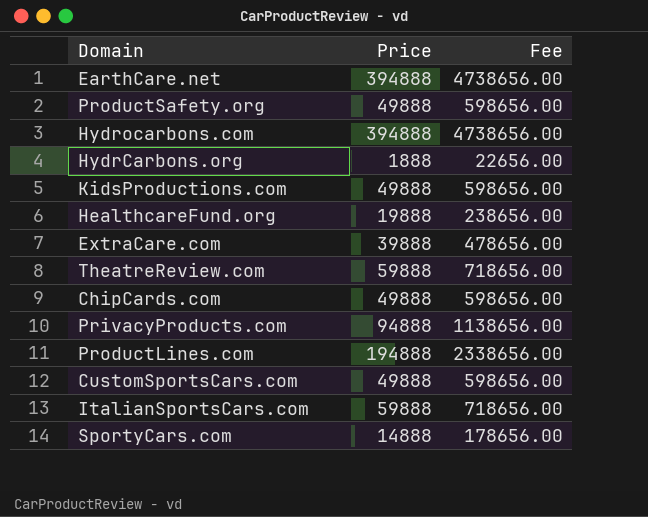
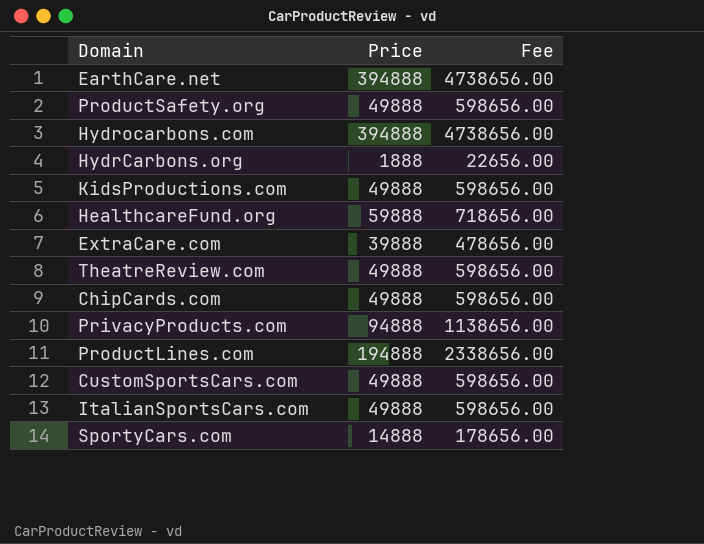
HealthcareFund.org | Price: 19888 -> 59888
HealthcareFund.org | Fee: 238656.00 -> 718656.00
TheatreReview.com | Price: 59888 -> 49888
TheatreReview.com | Fee: 718656.00 -> 598656.00
ItalianSportsCars.com | Price: 59888 -> 49888
ItalianSportsCars.com | Fee: 718656.00 -> 598656.00

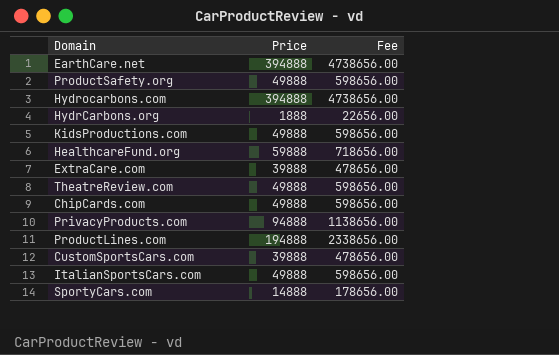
CustomSportsCars.com | Price: 49888 -> 39888
CustomSportsCars.com | Fee: 598656.00 -> 478656.00

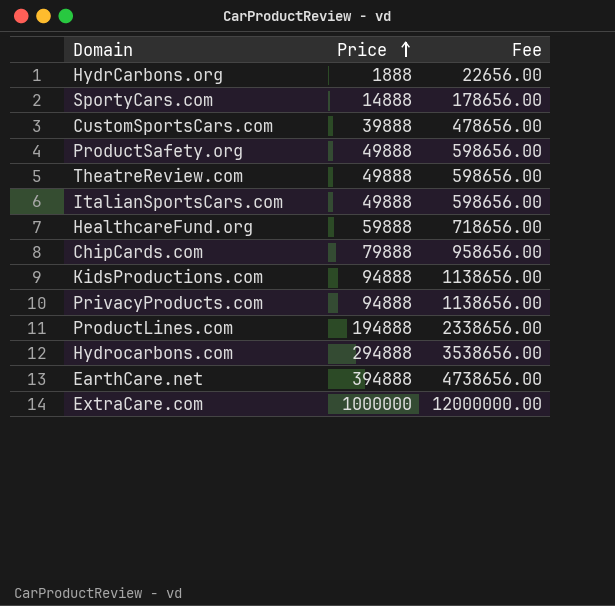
row order: none -> Price ascending
ChipCards.com | Price: 49888 -> 79888
ChipCards.com | Fee: 598656.00 -> 958656.00
KidsProductions.com | Price: 49888 -> 94888
KidsProductions.com | Fee: 598656.00 -> 1138656.00
Hydrocarbons.com | Price: 394888 -> 294888
Hydrocarbons.com | Fee: 4738656.00 -> 3538656.00
ExtraCare.com | Price: 39888 -> 1000000
ExtraCare.com | Fee: 478656.00 -> 12000000.00

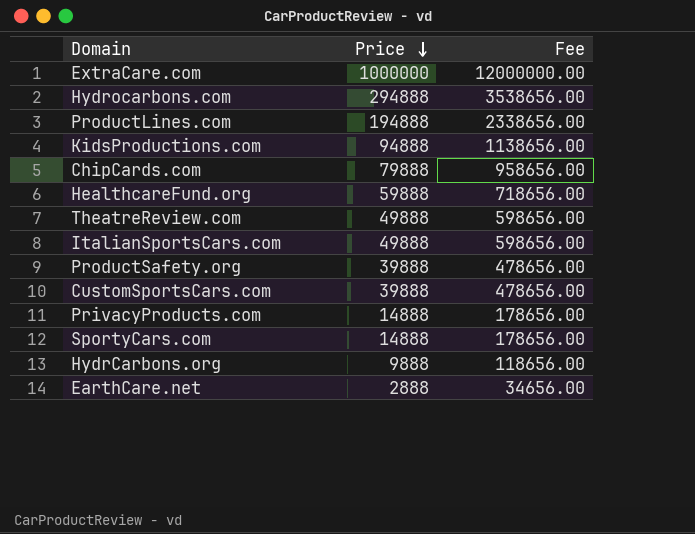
row order: Price ascending -> Price descending
ProductSafety.org | Price: 49888 -> 39888
ProductSafety.org | Fee: 598656.00 -> 478656.00
PrivacyProducts.com | Price: 94888 -> 14888
PrivacyProducts.com | Fee: 1138656.00 -> 178656.00
HydrCarbons.org | Price: 1888 -> 9888
HydrCarbons.org | Fee: 22656.00 -> 118656.00
EarthCare.net | Price: 394888 -> 2888
EarthCare.net | Fee: 4738656.00 -> 34656.00

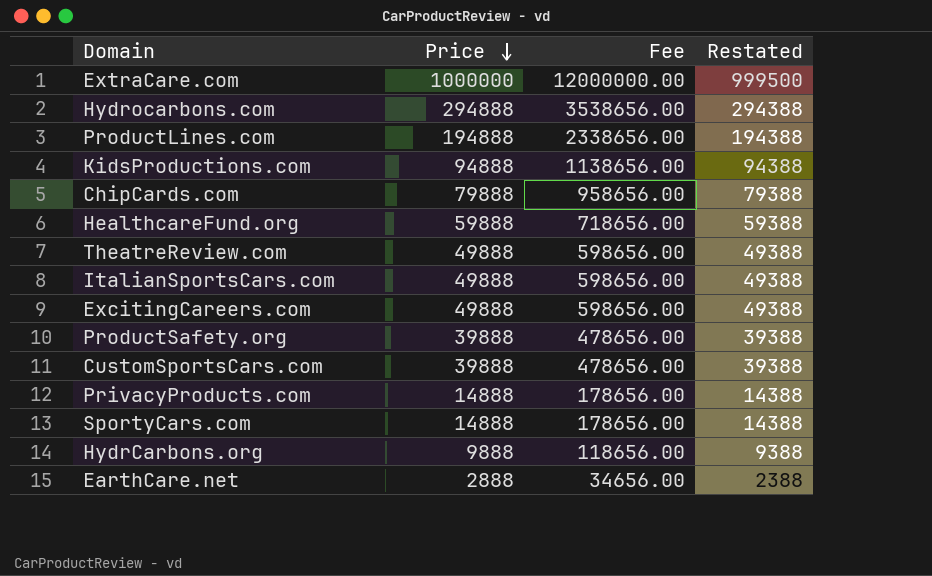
column Restated | formula: none -> [Price] - 500
row ExcitingCareers.com: none -> 49888 | 598656.00 | 49388

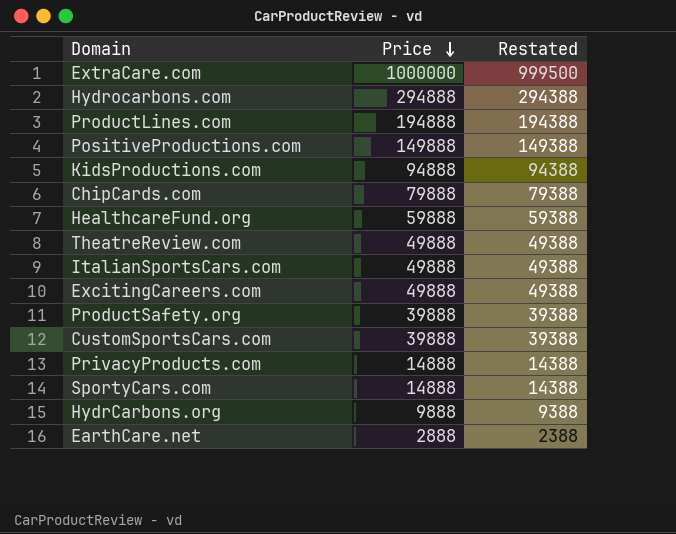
column Fee | formula: [Price] * 12 -> none
row PositiveProductions.com: none -> 149888 | 149388

